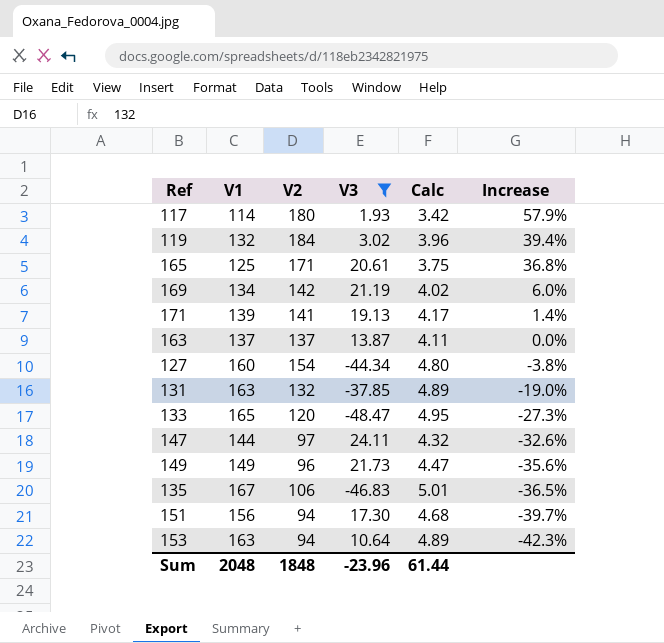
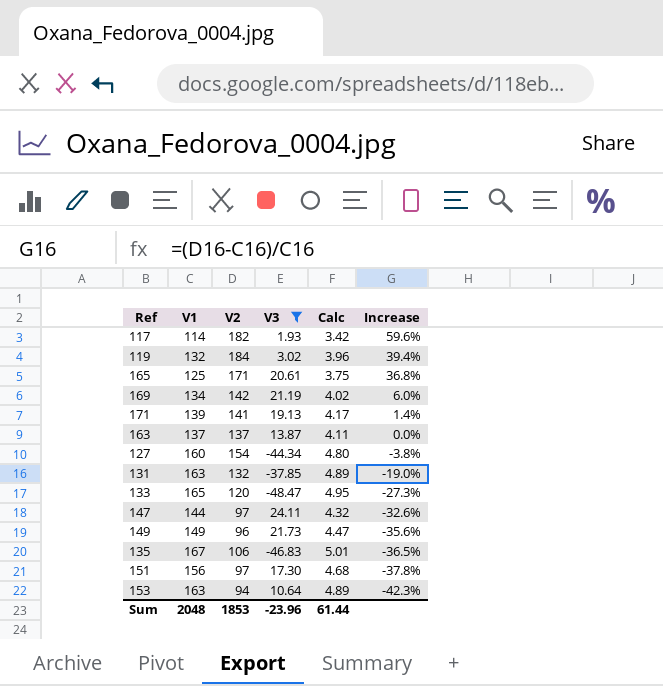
117 | V2: 180 -> 182
117 | Increase: 57.9% -> 59.6%
151 | V2: 94 -> 97
151 | Increase: -39.7% -> -37.8%
Sum | V2: 1848 -> 1853

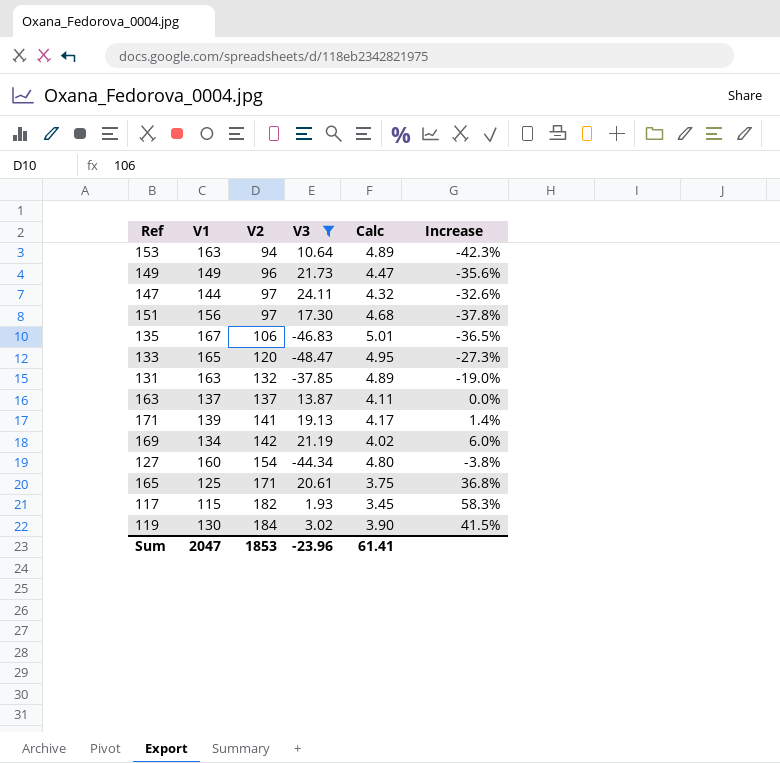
row order: Increase descending -> V2 ascending
117 | V1: 114 -> 115
117 | Calc: 3.42 -> 3.45
117 | Increase: 59.6% -> 58.3%
119 | V1: 132 -> 130
119 | Calc: 3.96 -> 3.90
119 | Increase: 39.4% -> 41.5%
Sum | V1: 2048 -> 2047
Sum | Calc: 61.44 -> 61.41

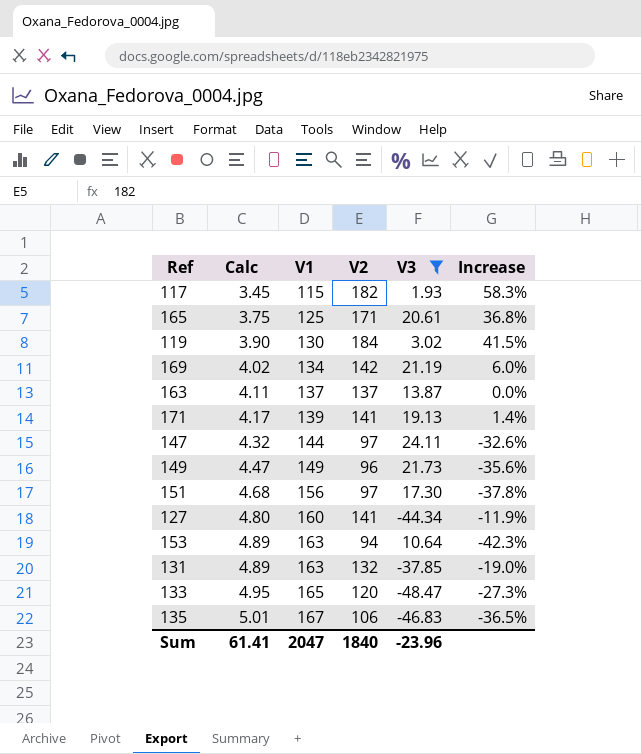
row order: V2 ascending -> Calc ascending
column Calc | position: 5 -> 2
127 | V2: 154 -> 141
127 | Increase: -3.8% -> -11.9%
Sum | V2: 1853 -> 1840

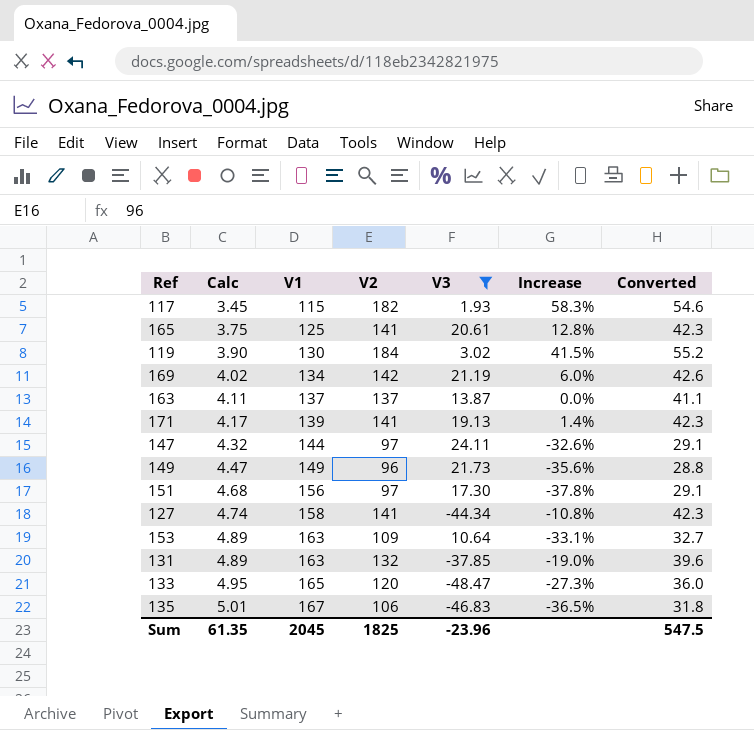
column Converted | formula: none -> [V2] * 0.3
165 | V2: 171 -> 141
165 | Increase: 36.8% -> 12.8%
127 | Calc: 4.80 -> 4.74
127 | V1: 160 -> 158
127 | Increase: -11.9% -> -10.8%
153 | V2: 94 -> 109
153 | Increase: -42.3% -> -33.1%
Sum | Calc: 61.41 -> 61.35
Sum | V1: 2047 -> 2045
Sum | V2: 1840 -> 1825

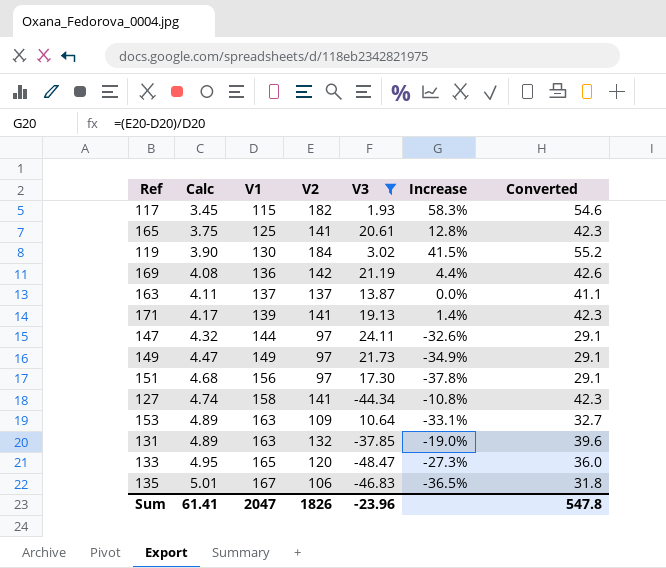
169 | Calc: 4.02 -> 4.08
169 | V1: 134 -> 136
169 | Increase: 6.0% -> 4.4%
149 | V2: 96 -> 97
149 | Increase: -35.6% -> -34.9%
149 | Converted: 28.8 -> 29.1
Sum | Calc: 61.35 -> 61.41
Sum | V1: 2045 -> 2047
Sum | V2: 1825 -> 1826
Sum | Converted: 547.5 -> 547.8

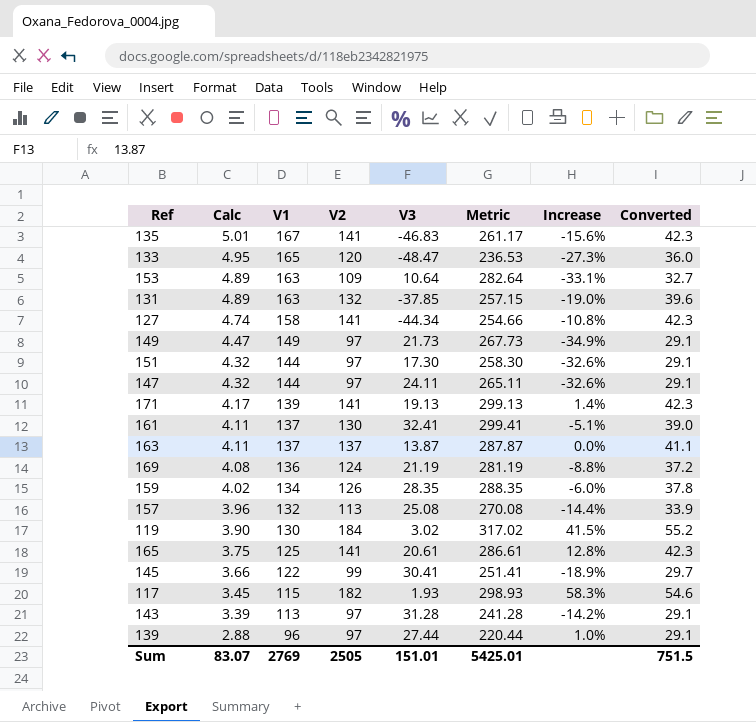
filter: V3 <= 24.11 -> none
row order: Calc ascending -> Calc descending
column Metric | formula: none -> [V1] + [V2] + [V3]
135 | V2: 106 -> 141
135 | Increase: -36.5% -> -15.6%
135 | Converted: 31.8 -> 42.3
151 | Calc: 4.68 -> 4.32
151 | V1: 156 -> 144
151 | Increase: -37.8% -> -32.6%
169 | V2: 142 -> 124
169 | Increase: 4.4% -> -8.8%
169 | Converted: 42.6 -> 37.2
Sum | Calc: 61.41 -> 83.07
Sum | V1: 2047 -> 2769
Sum | V2: 1826 -> 2505
Sum | V3: -23.96 -> 151.01
Sum | Converted: 547.8 -> 751.5

